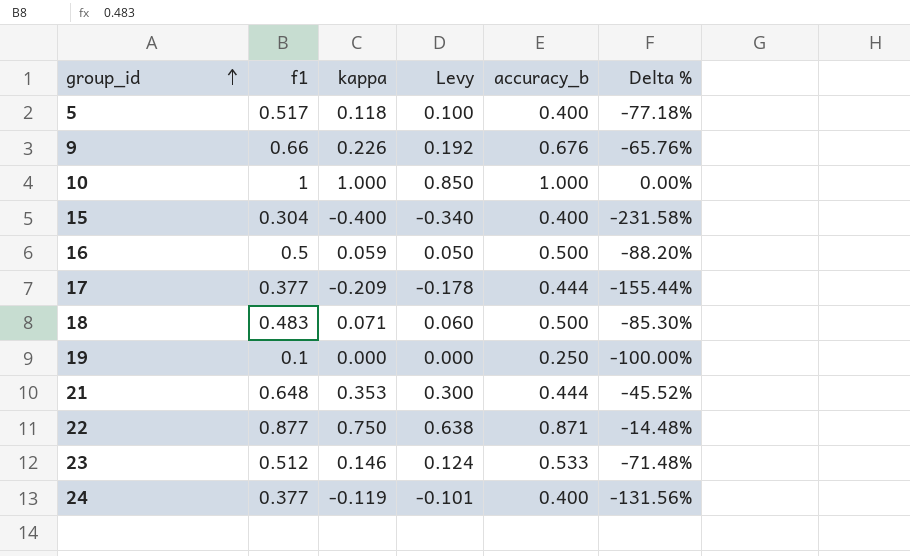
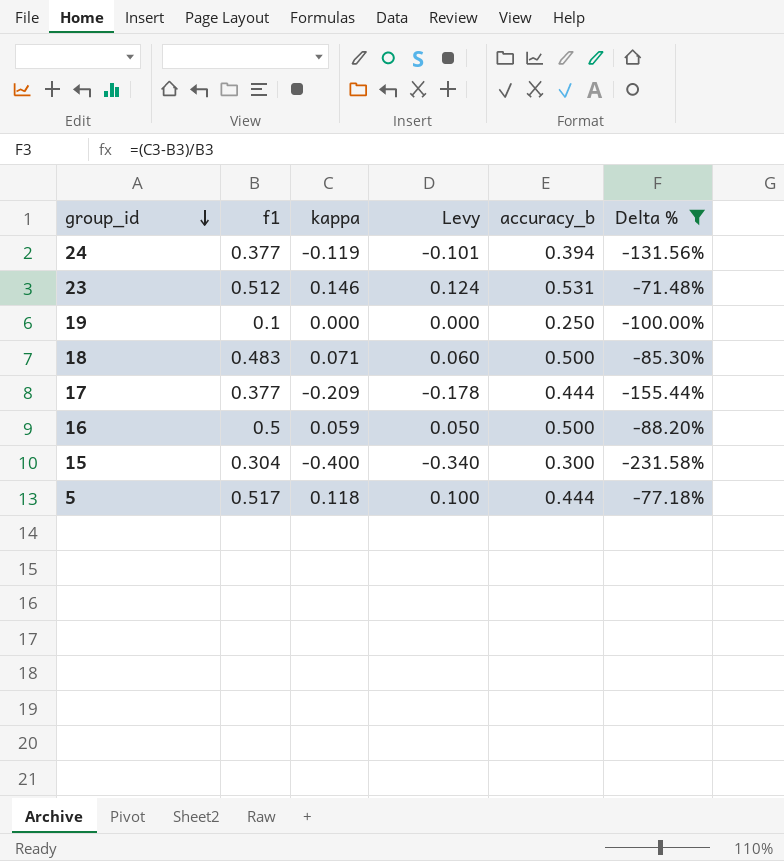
filter: none -> Delta % <= -71.48%
row order: group_id ascending -> group_id descending
24 | accuracy_b: 0.400 -> 0.394
23 | accuracy_b: 0.533 -> 0.531
15 | accuracy_b: 0.400 -> 0.300
5 | accuracy_b: 0.400 -> 0.444

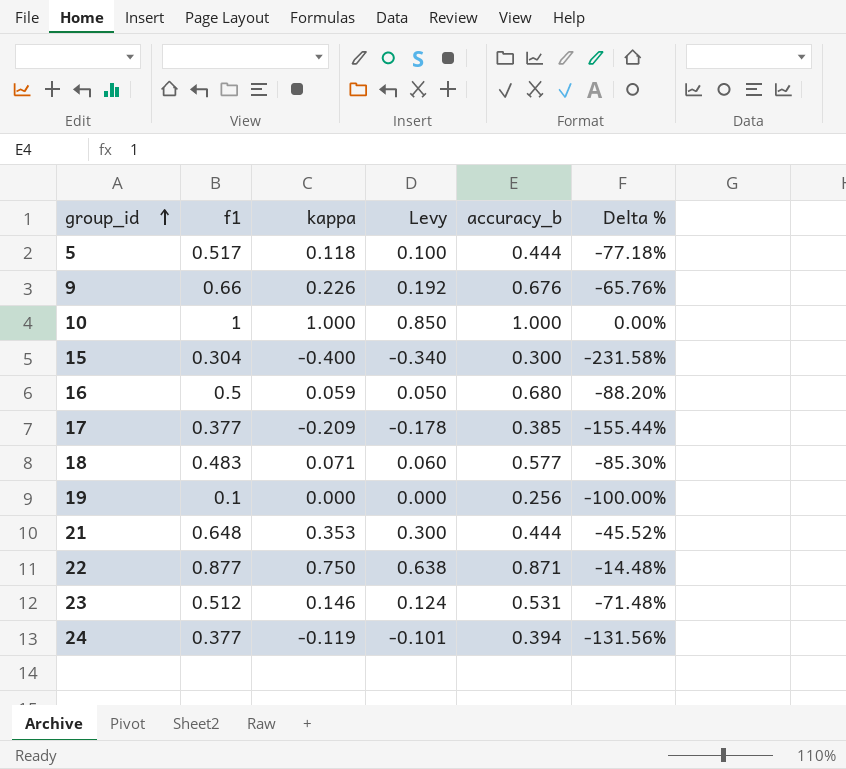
filter: Delta % <= -71.48% -> none
row order: group_id descending -> group_id ascending
16 | accuracy_b: 0.500 -> 0.680
17 | accuracy_b: 0.444 -> 0.385
18 | accuracy_b: 0.500 -> 0.577
19 | accuracy_b: 0.250 -> 0.256

